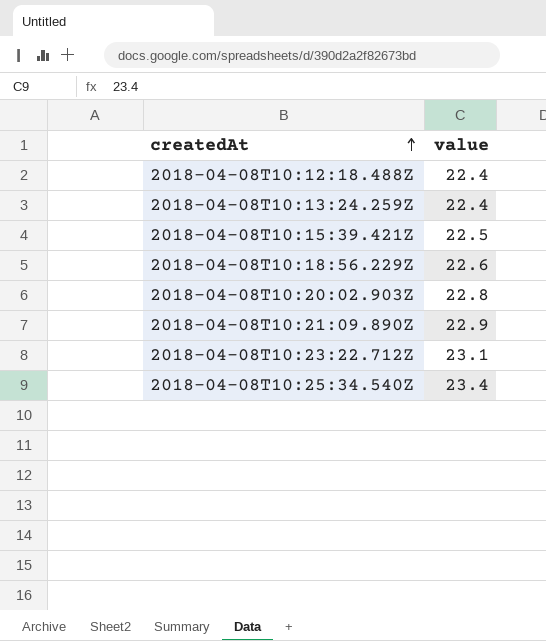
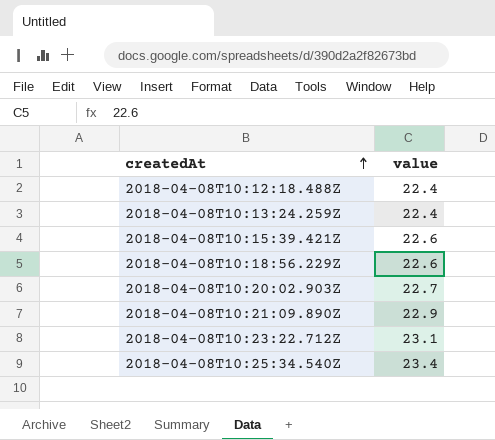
2018-04-08T10:15:39.421Z | value: 22.5 -> 22.6
2018-04-08T10:20:02.903Z | value: 22.8 -> 22.7

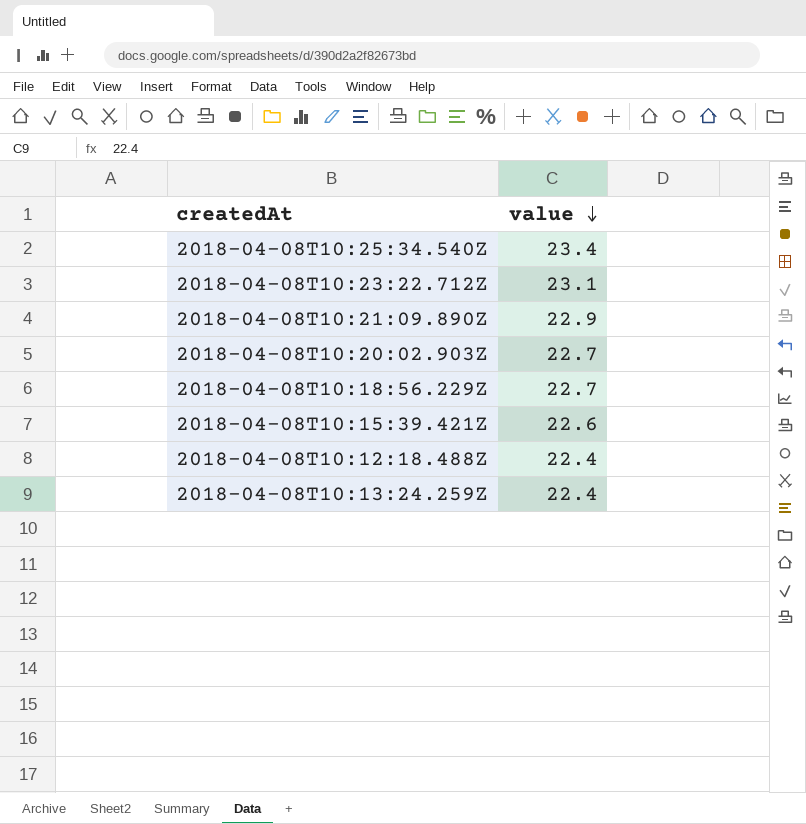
row order: createdAt ascending -> value descending
2018-04-08T10:18:56.229Z | value: 22.6 -> 22.7

